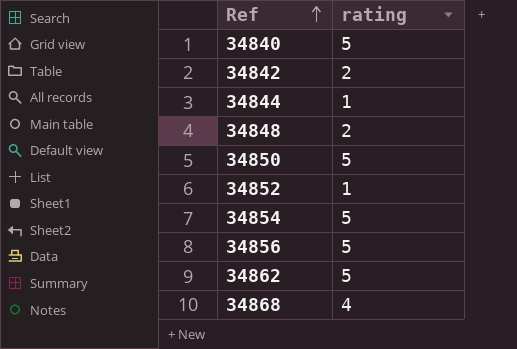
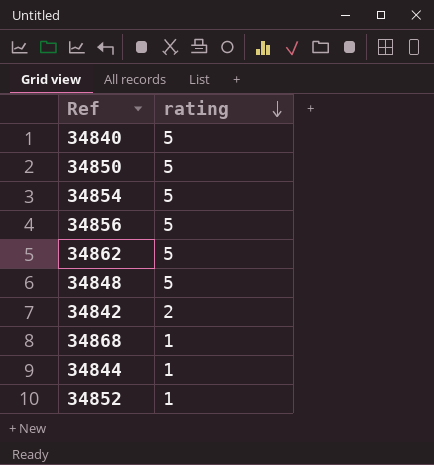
row order: Ref ascending -> rating descending
34848 | rating: 2 -> 5
34868 | rating: 4 -> 1

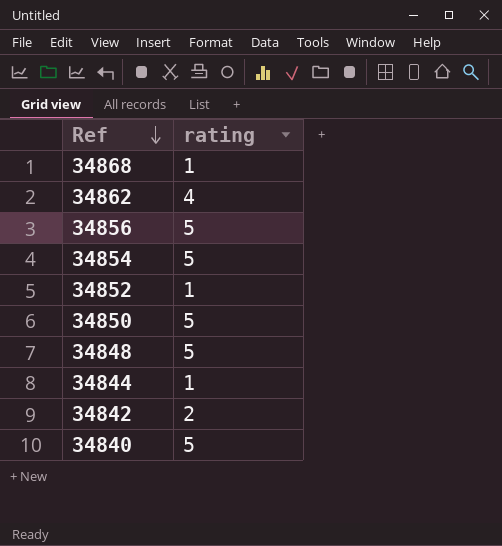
row order: rating descending -> Ref descending
34862 | rating: 5 -> 4

